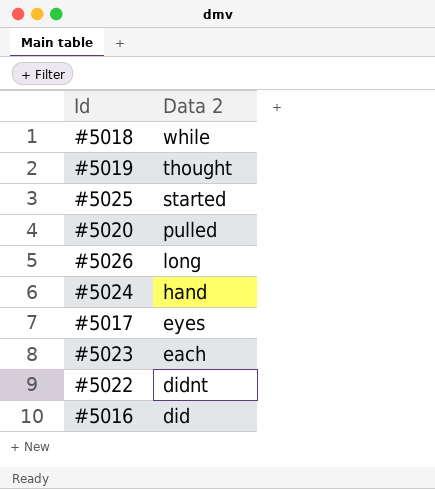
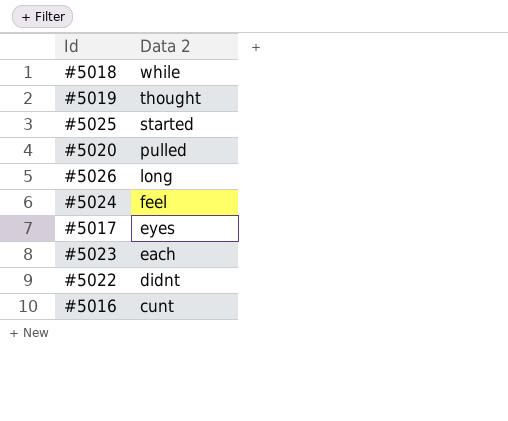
#5024 | Data 2: hand -> feel
#5016 | Data 2: did -> cunt

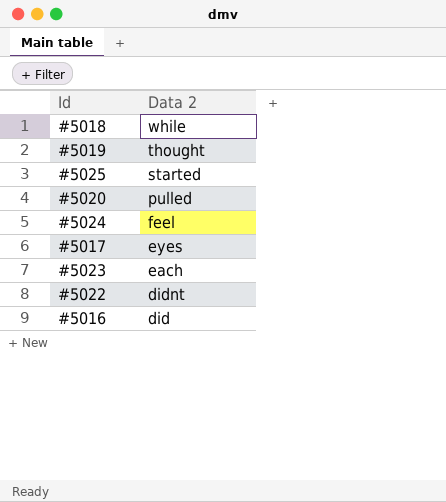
row #5026: long -> none
#5016 | Data 2: cunt -> did

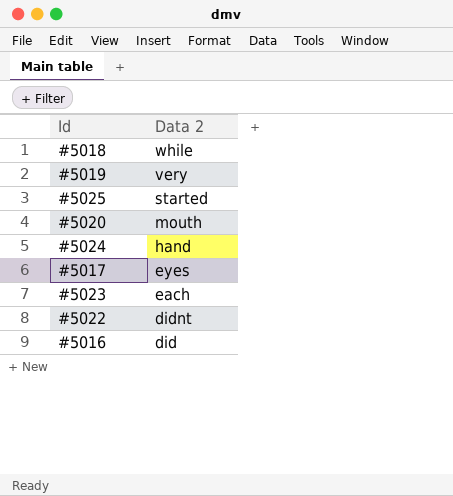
#5019 | Data 2: thought -> very
#5020 | Data 2: pulled -> mouth
#5024 | Data 2: feel -> hand

